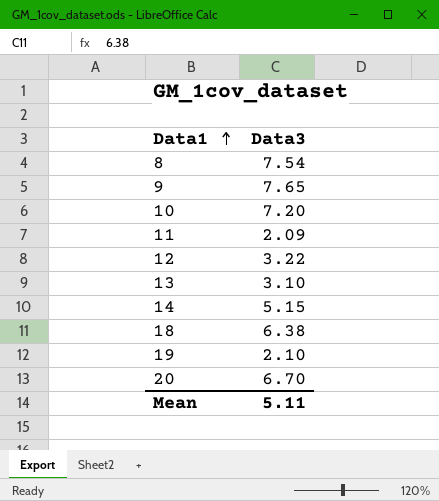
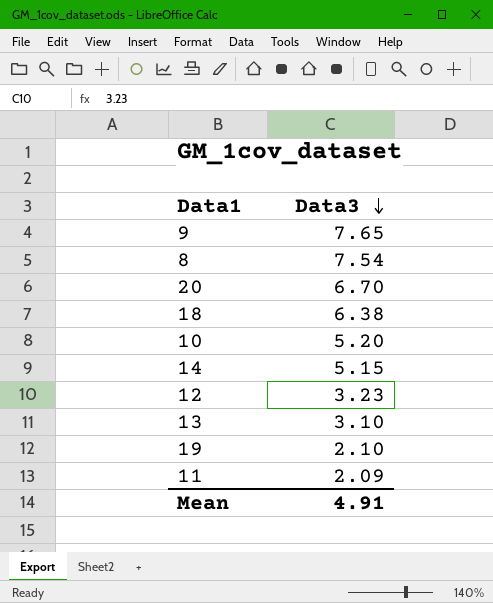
row order: Data1 ascending -> Data3 descending
10 | Data3: 7.20 -> 5.20
12 | Data3: 3.22 -> 3.23
Mean | Data3: 5.11 -> 4.91

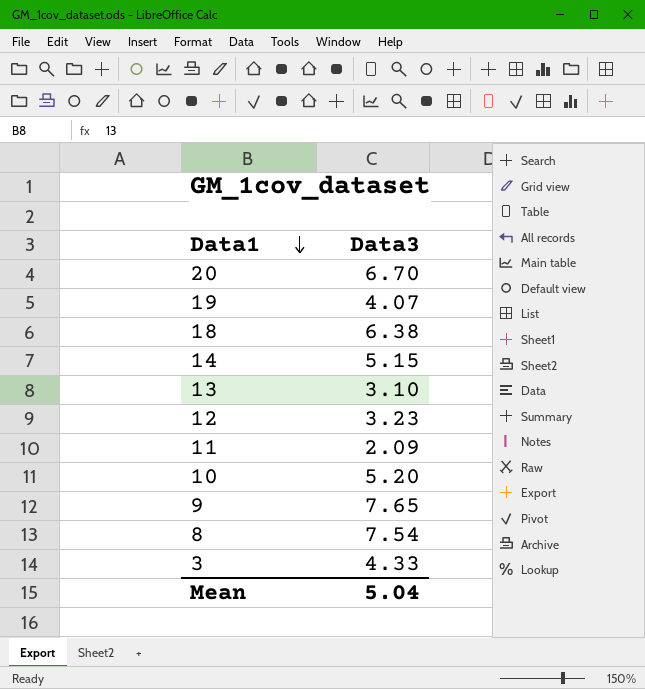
row order: Data3 descending -> Data1 descending
19 | Data3: 2.10 -> 4.07
row 3: none -> 4.33
Mean | Data3: 4.91 -> 5.04

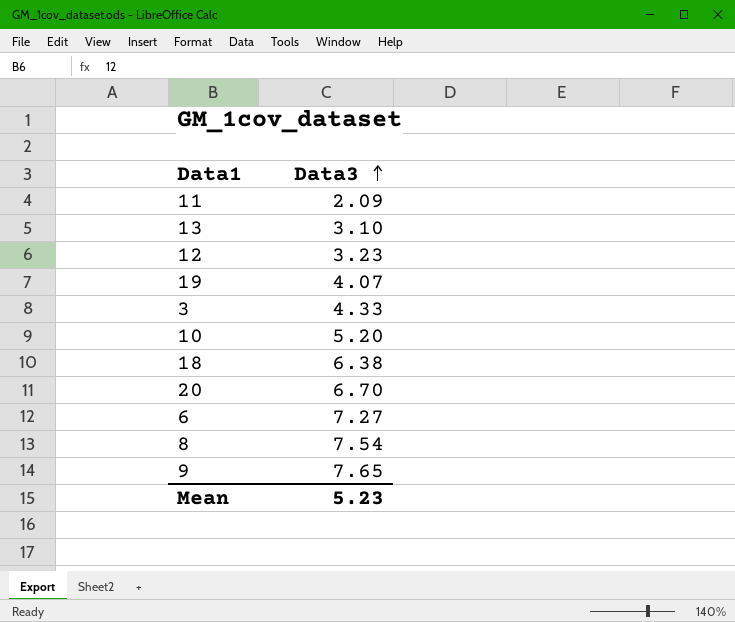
row order: Data1 descending -> Data3 ascending
row 14: 5.15 -> none
row 6: none -> 7.27
Mean | Data3: 5.04 -> 5.23

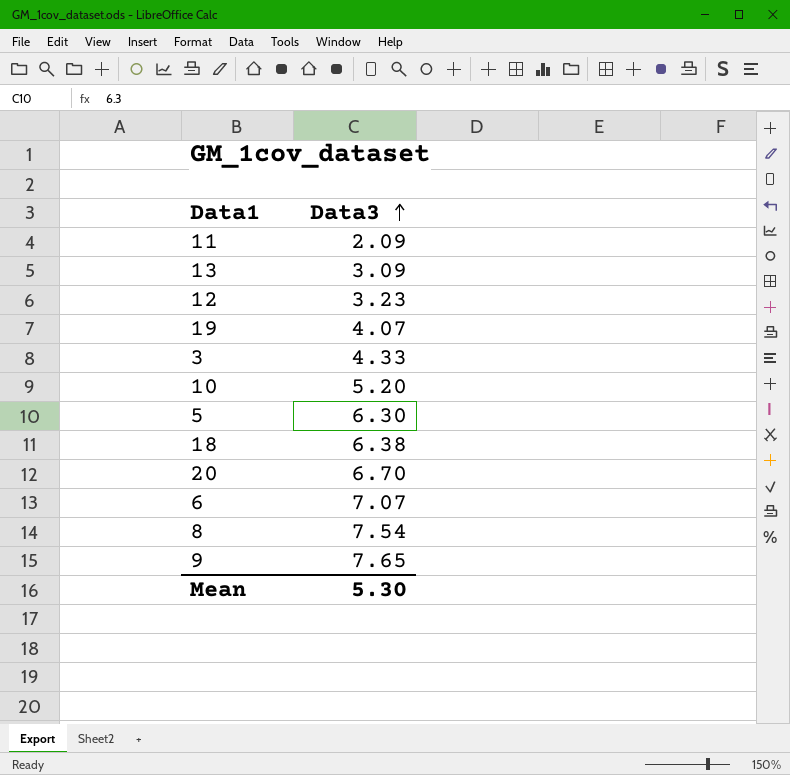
13 | Data3: 3.10 -> 3.09
row 5: none -> 6.30
6 | Data3: 7.27 -> 7.07
Mean | Data3: 5.23 -> 5.30

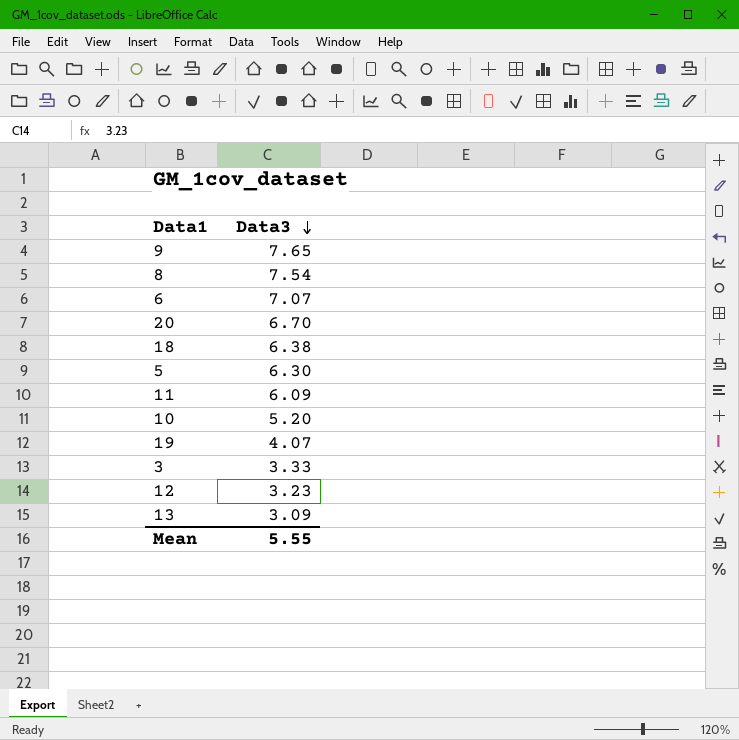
row order: Data3 ascending -> Data3 descending
11 | Data3: 2.09 -> 6.09
3 | Data3: 4.33 -> 3.33
Mean | Data3: 5.30 -> 5.55

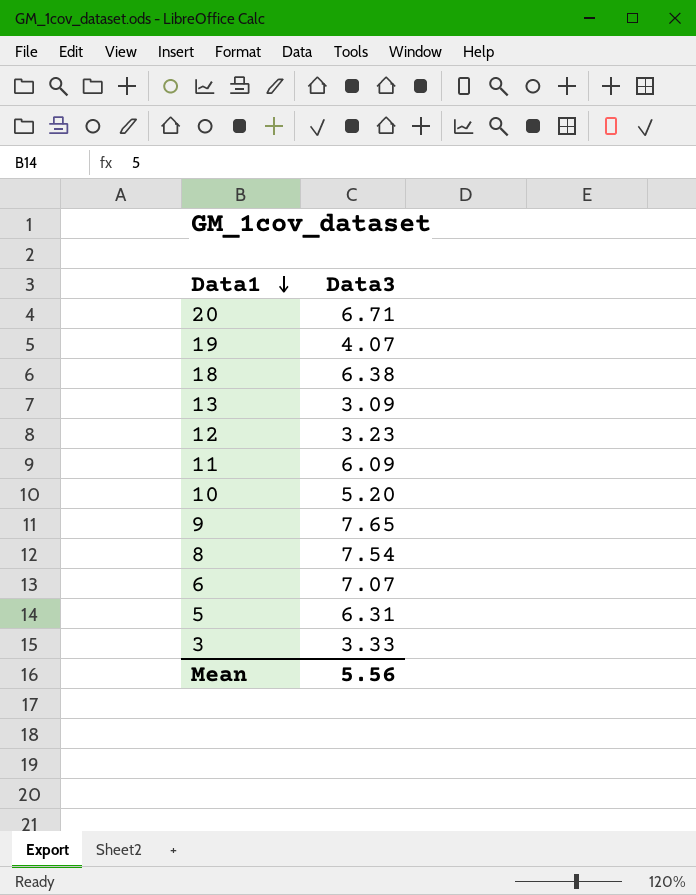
row order: Data3 descending -> Data1 descending
20 | Data3: 6.70 -> 6.71
5 | Data3: 6.30 -> 6.31
Mean | Data3: 5.55 -> 5.56

